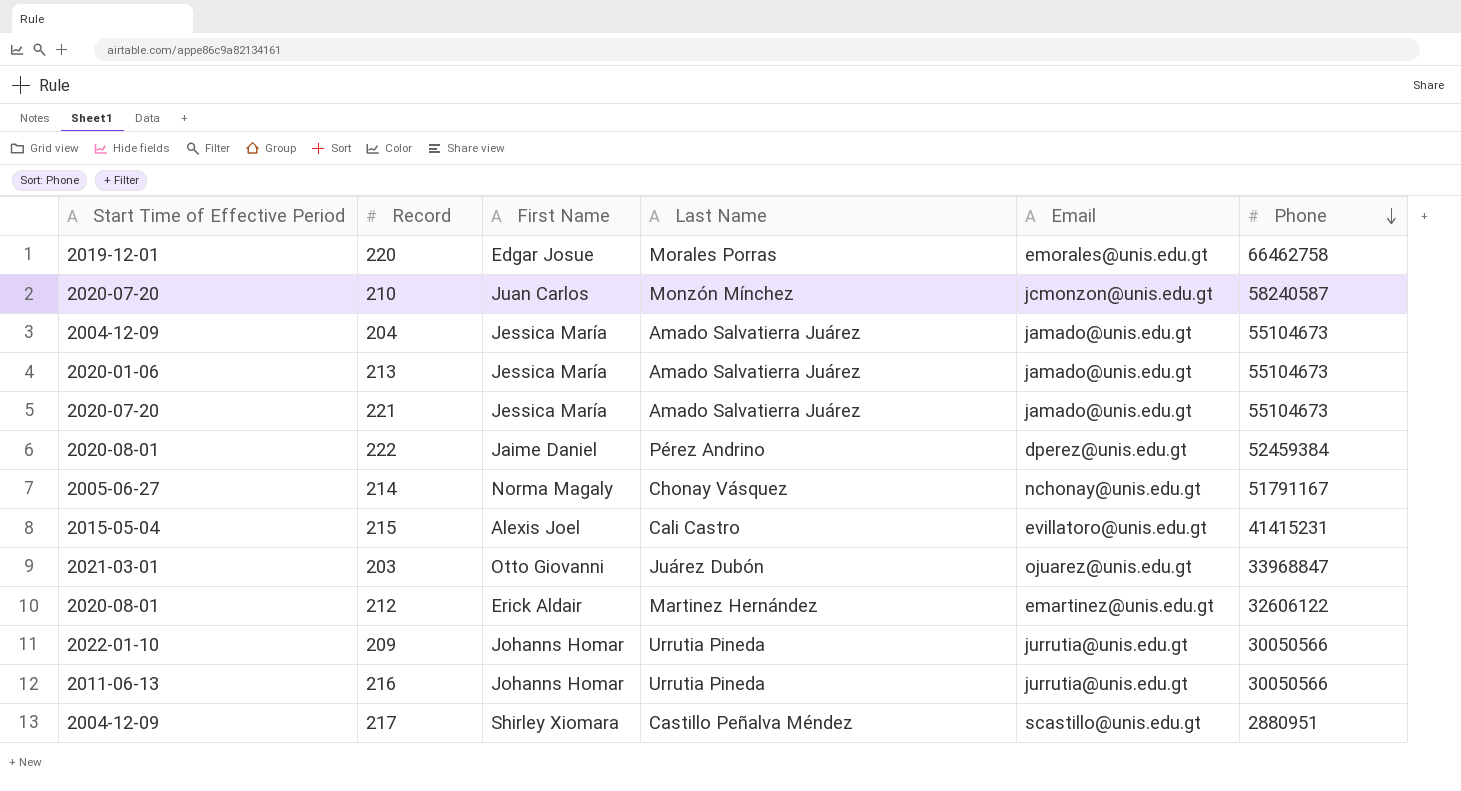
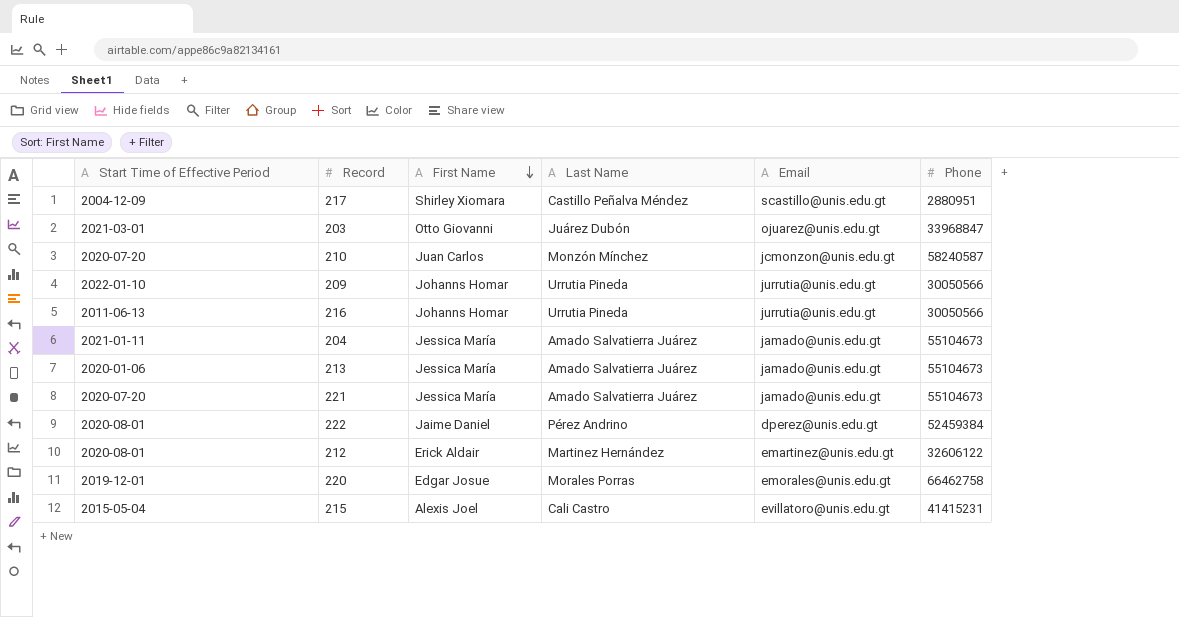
row order: Phone descending -> First Name descending
row 214: 2005-06-27 | Norma Magaly | Chonay Vásquez | nchonay@unis.edu.gt | 51791167 -> none
204 | Start Time of Effective Period: 2004-12-09 -> 2021-01-11

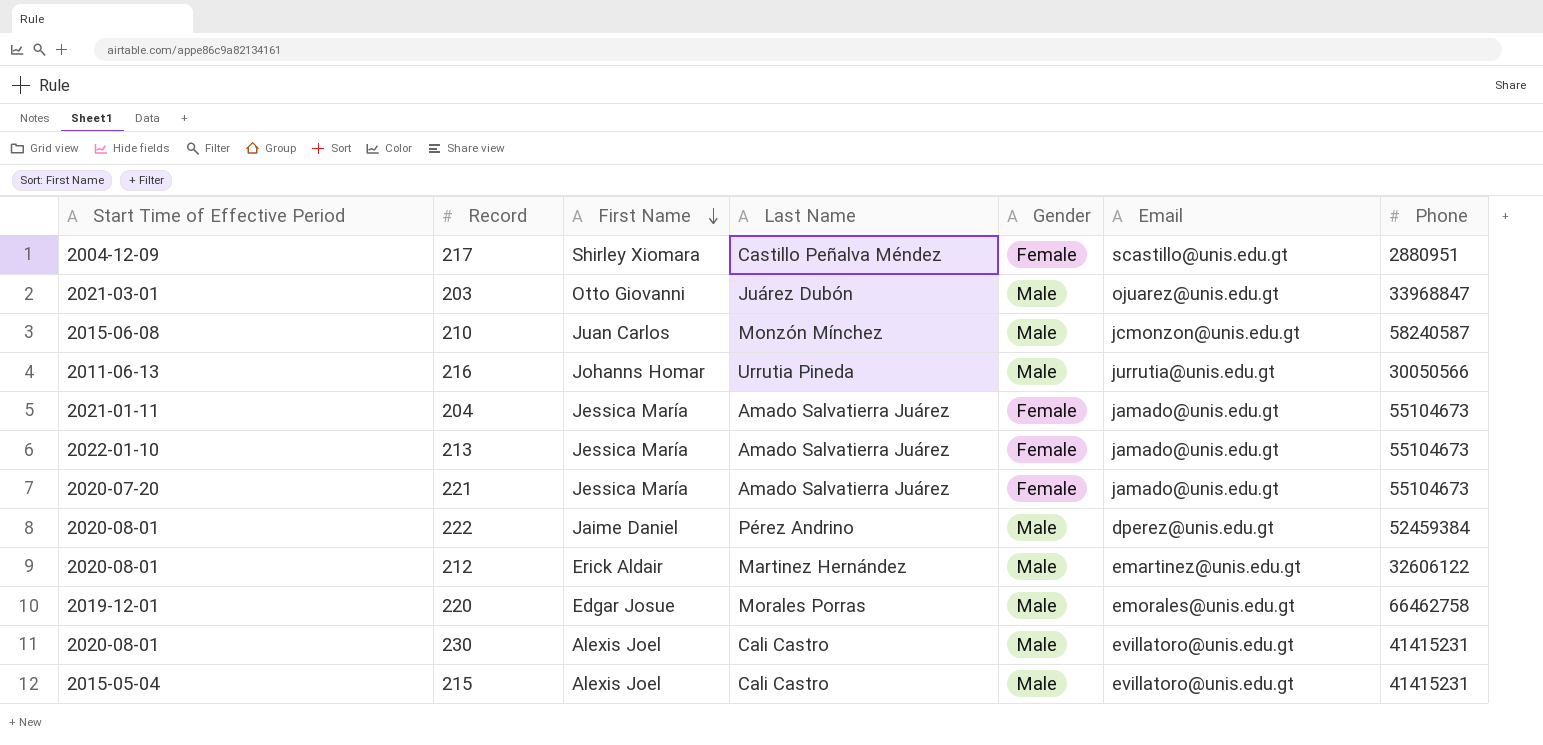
column Gender | position: none -> 5
row 209: 2022-01-10 | Johanns Homar | Urrutia Pineda | jurrutia@unis.edu.gt | 30050566 -> none
210 | Start Time of Effective Period: 2020-07-20 -> 2015-06-08
213 | Start Time of Effective Period: 2020-01-06 -> 2022-01-10
row 230: none -> 2020-08-01 | Alexis Joel | Cali Castro | Male | evillatoro@unis.edu.gt | 41415231

